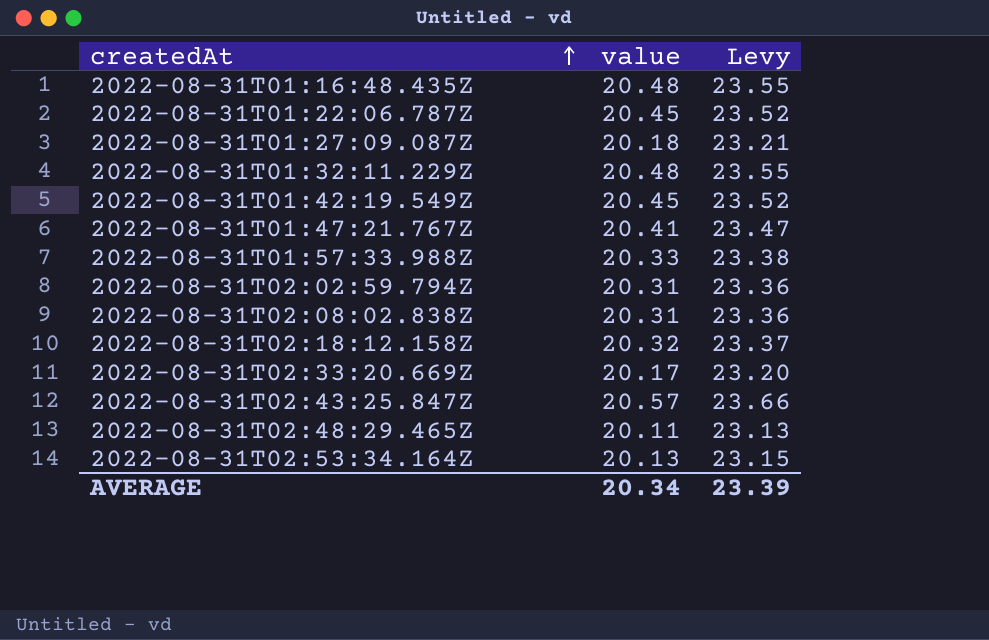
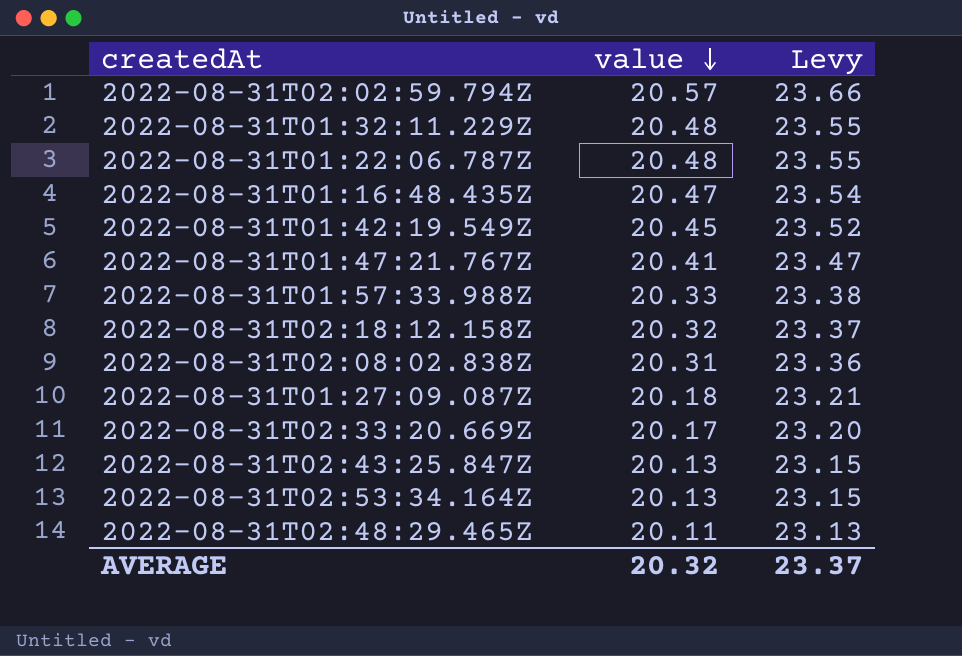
row order: createdAt ascending -> value descending
2022-08-31T02:02:59.794Z | value: 20.31 -> 20.57
2022-08-31T02:02:59.794Z | Levy: 23.36 -> 23.66
2022-08-31T01:22:06.787Z | value: 20.45 -> 20.48
2022-08-31T01:22:06.787Z | Levy: 23.52 -> 23.55
2022-08-31T01:16:48.435Z | value: 20.48 -> 20.47
2022-08-31T01:16:48.435Z | Levy: 23.55 -> 23.54
2022-08-31T02:43:25.847Z | value: 20.57 -> 20.13
2022-08-31T02:43:25.847Z | Levy: 23.66 -> 23.15
AVERAGE | value: 20.34 -> 20.32
AVERAGE | Levy: 23.39 -> 23.37

